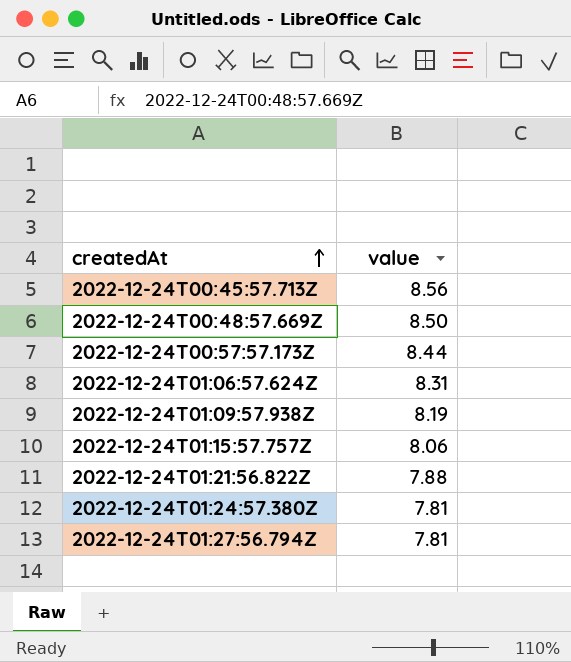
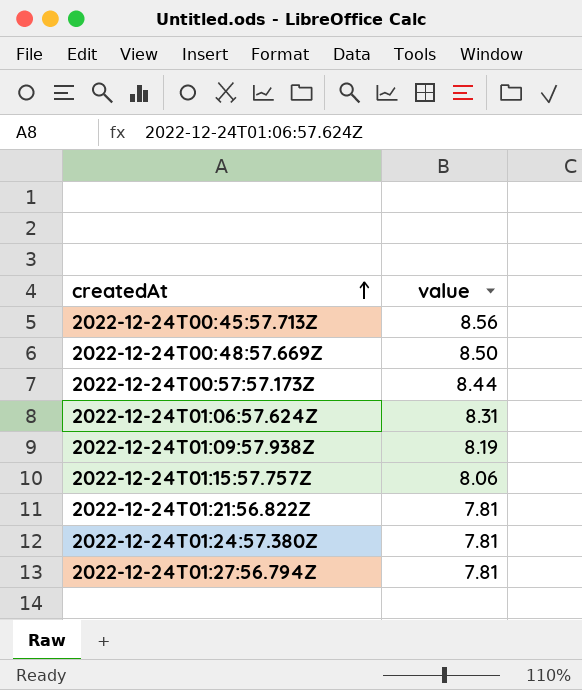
2022-12-24T01:21:56.822Z | value: 7.88 -> 7.81

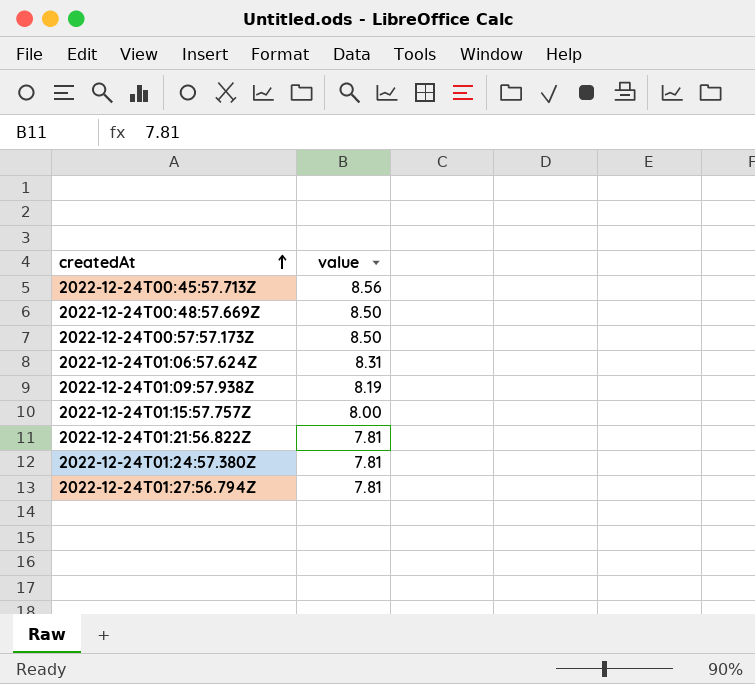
2022-12-24T00:57:57.173Z | value: 8.44 -> 8.50
2022-12-24T01:15:57.757Z | value: 8.06 -> 8.00

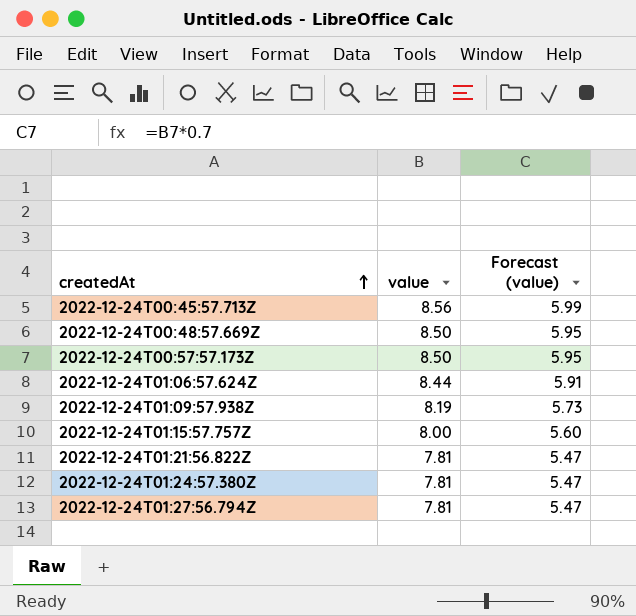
column Forecast (value) | formula: none -> [value] * 0.7
2022-12-24T01:06:57.624Z | value: 8.31 -> 8.44

